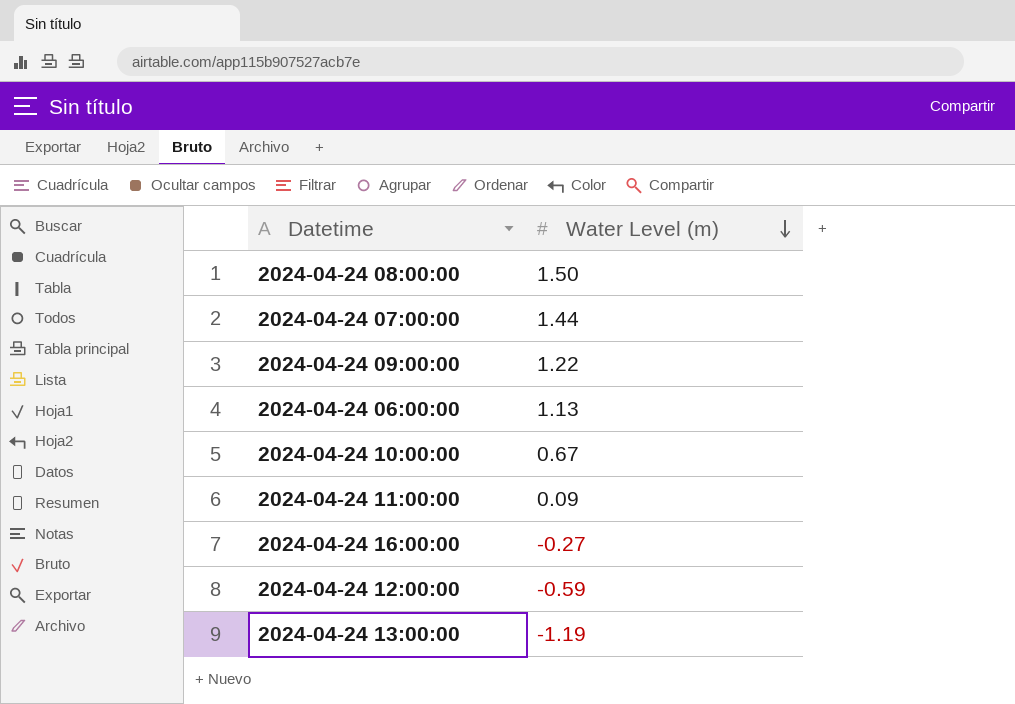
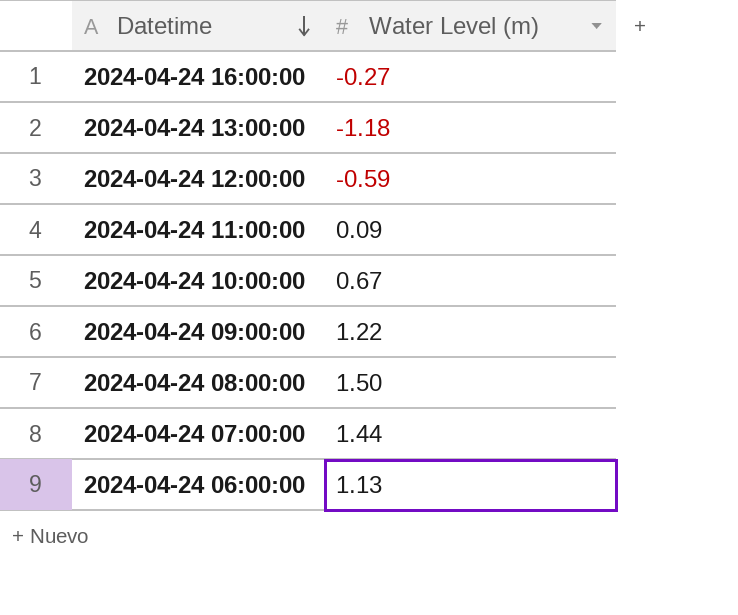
row order: Water Level (m) descending -> Datetime descending
2024-04-24 13:00:00 | Water Level (m): -1.19 -> -1.18

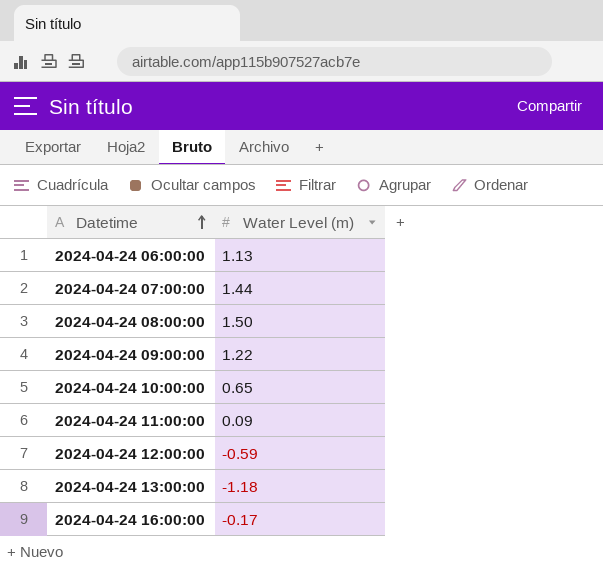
row order: Datetime descending -> Datetime ascending
2024-04-24 10:00:00 | Water Level (m): 0.67 -> 0.65
2024-04-24 16:00:00 | Water Level (m): -0.27 -> -0.17

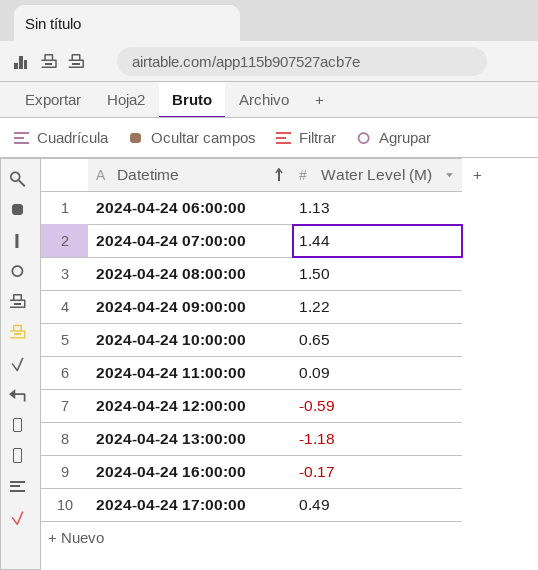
column name: Water Level (m) -> Water Level (M)
row 2024-04-24 17:00:00: none -> 0.49

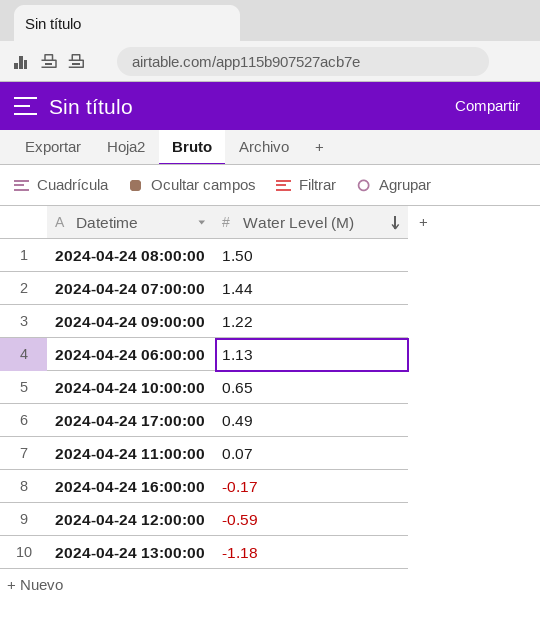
row order: Datetime ascending -> Water Level (M) descending
2024-04-24 11:00:00 | Water Level (M): 0.09 -> 0.07

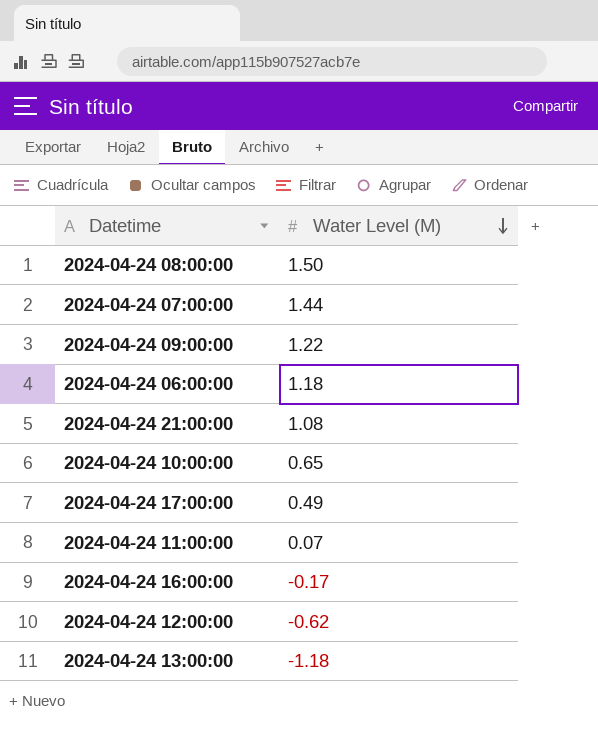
2024-04-24 06:00:00 | Water Level (M): 1.13 -> 1.18
row 2024-04-24 21:00:00: none -> 1.08
2024-04-24 12:00:00 | Water Level (M): -0.59 -> -0.62

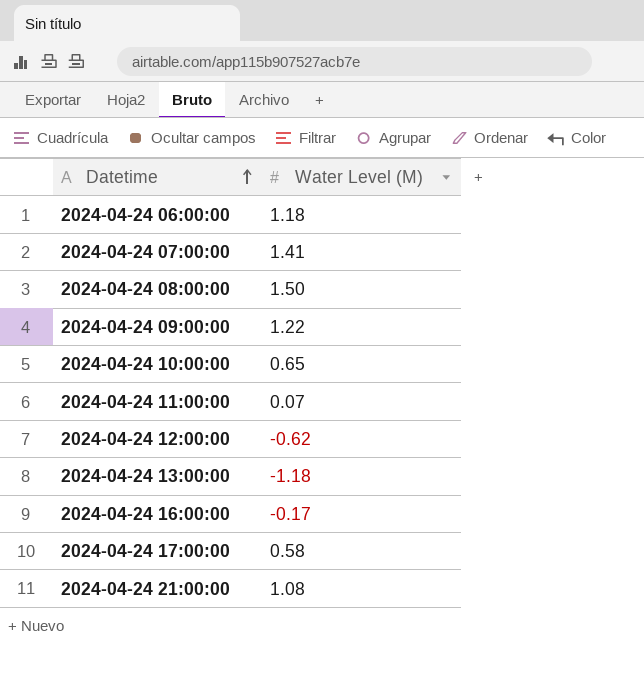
row order: Water Level (M) descending -> Datetime ascending
2024-04-24 07:00:00 | Water Level (M): 1.44 -> 1.41
2024-04-24 17:00:00 | Water Level (M): 0.49 -> 0.58

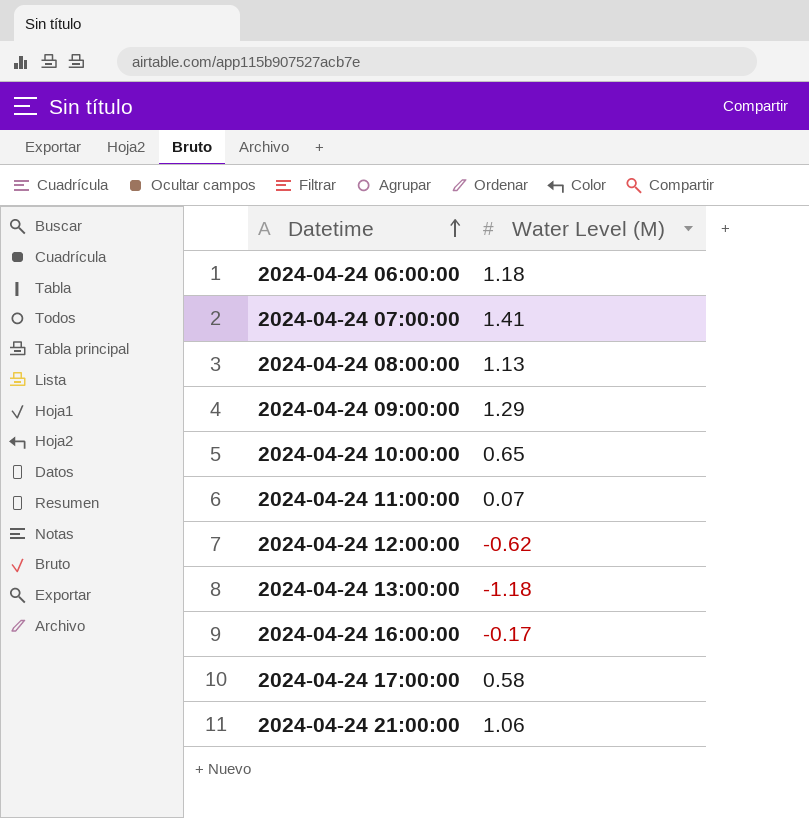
2024-04-24 08:00:00 | Water Level (M): 1.50 -> 1.13
2024-04-24 09:00:00 | Water Level (M): 1.22 -> 1.29
2024-04-24 21:00:00 | Water Level (M): 1.08 -> 1.06

